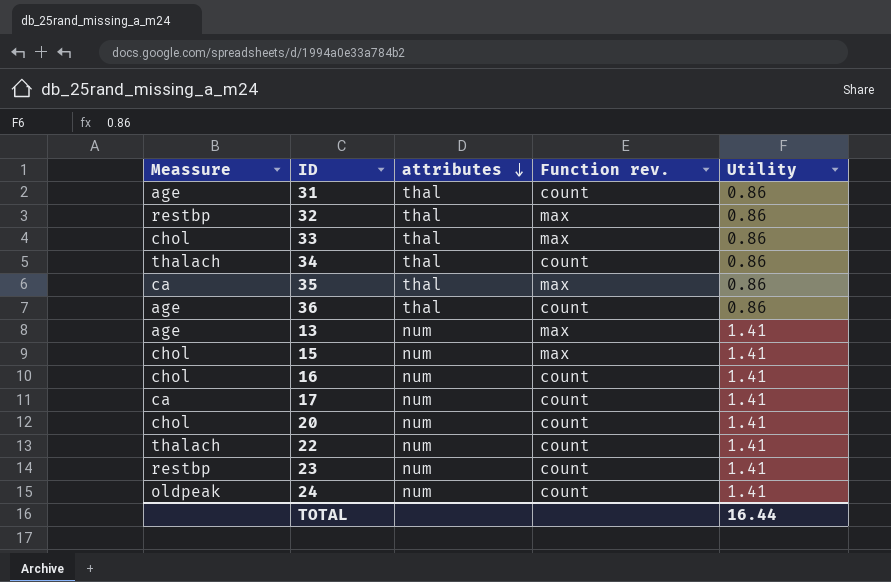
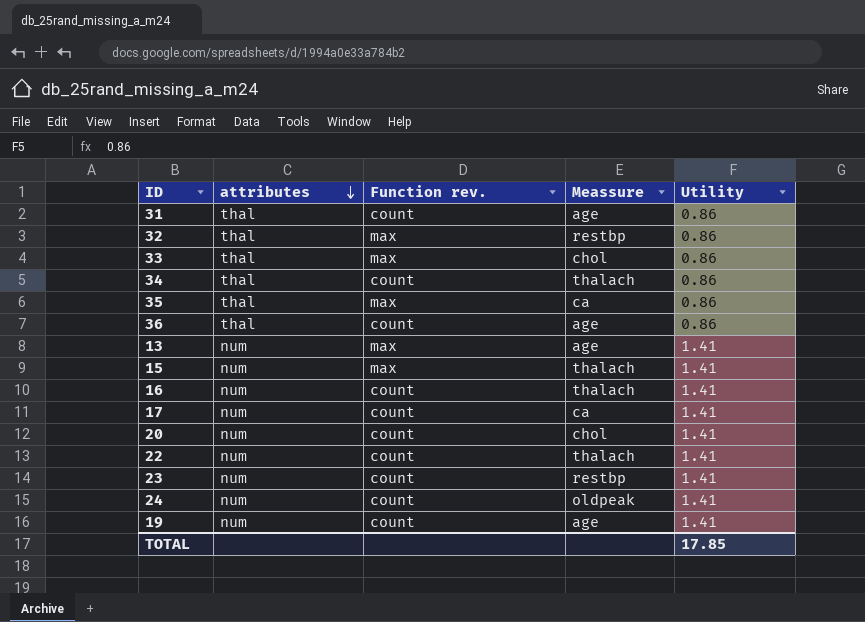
column Meassure | position: 1 -> 4
15 | Meassure: chol -> thalach
16 | Meassure: chol -> thalach
row 19: none -> num | count | age | 1.41
TOTAL | Utility: 16.44 -> 17.85

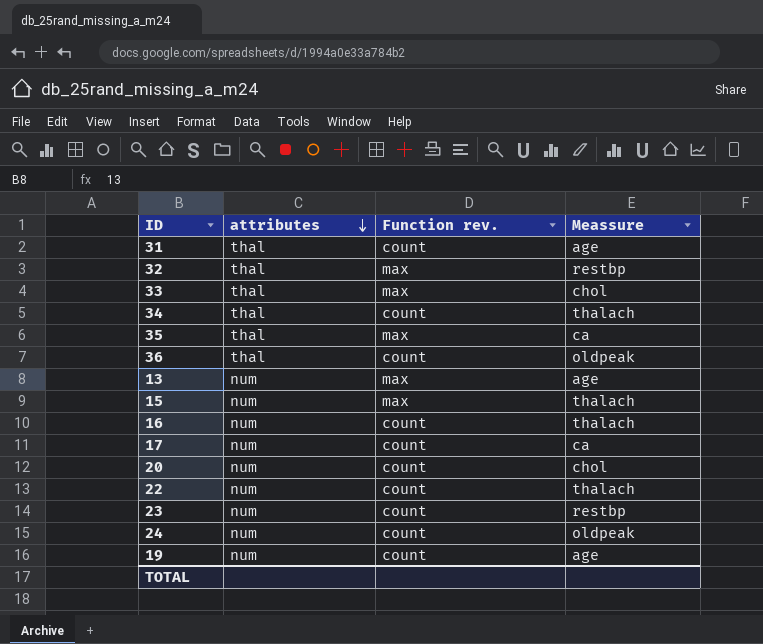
column Utility | position: 5 -> none
36 | Meassure: age -> oldpeak

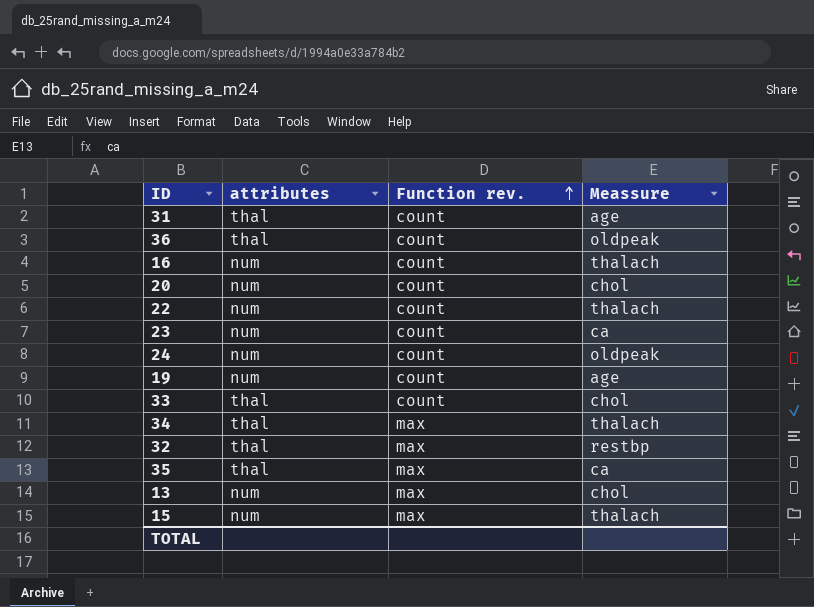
row order: attributes descending -> Function rev. ascending
row 17: num | count | ca -> none
23 | Meassure: restbp -> ca
33 | Function rev.: max -> count
34 | Function rev.: count -> max
13 | Meassure: age -> chol

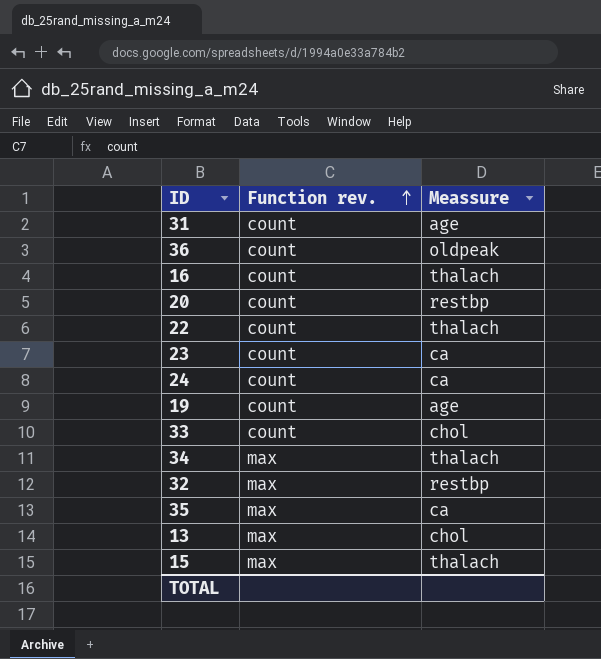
column attributes | position: 2 -> none
20 | Meassure: chol -> restbp
24 | Meassure: oldpeak -> ca

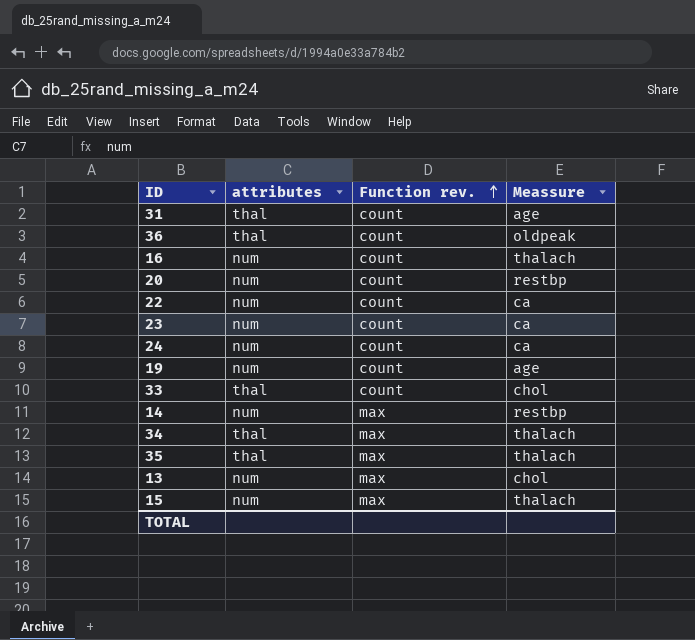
column attributes | position: none -> 2
row 32: max | restbp -> none
22 | Meassure: thalach -> ca
row 14: none -> num | max | restbp
35 | Meassure: ca -> thalach

